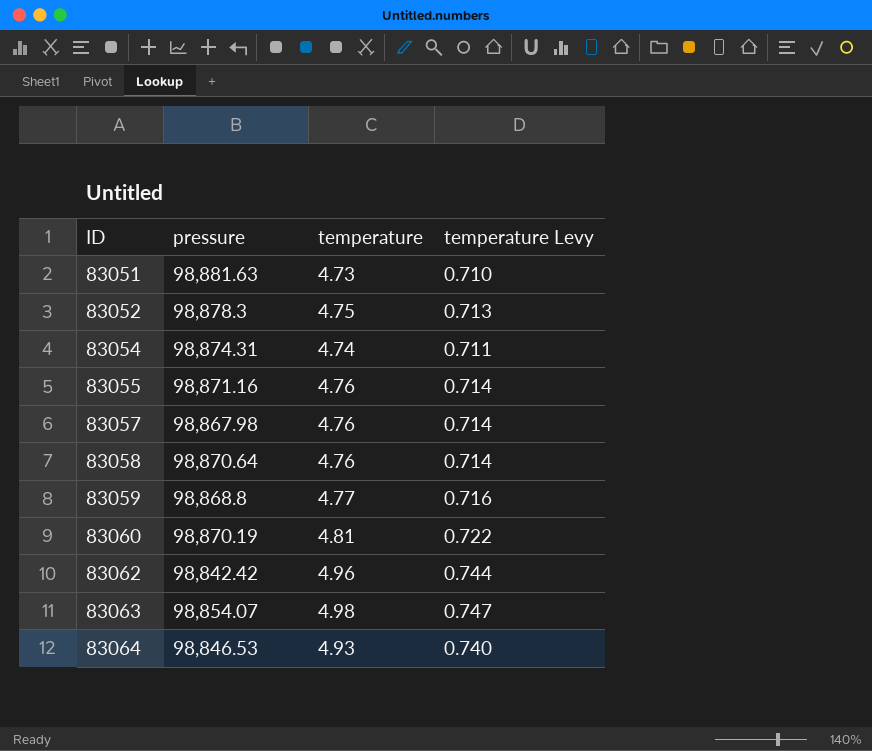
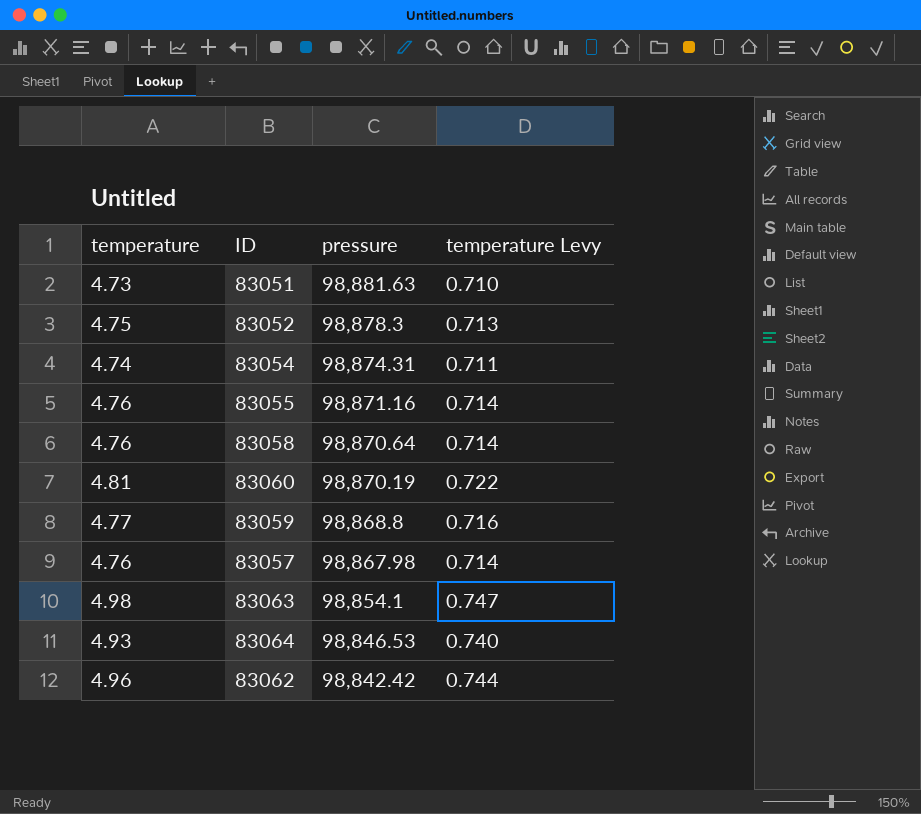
row order: ID ascending -> pressure descending
column temperature | position: 3 -> 1
83063 | pressure: 98,854.07 -> 98,854.1

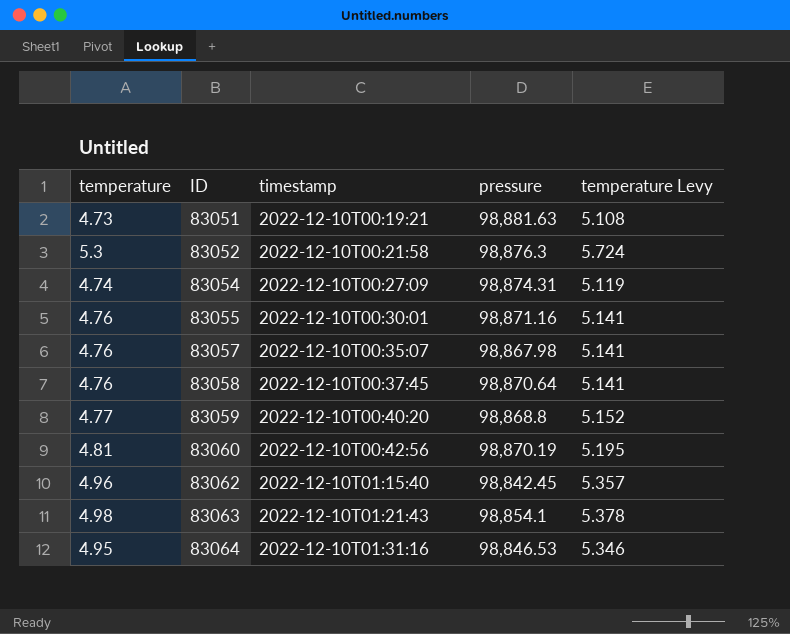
row order: pressure descending -> ID ascending
column timestamp | position: none -> 3
column temperature Levy | formula: [temperature] * 0.15 -> [temperature] * 1.08
83052 | temperature: 4.75 -> 5.3
83052 | pressure: 98,878.3 -> 98,876.3
83062 | pressure: 98,842.42 -> 98,842.45
83064 | temperature: 4.93 -> 4.95

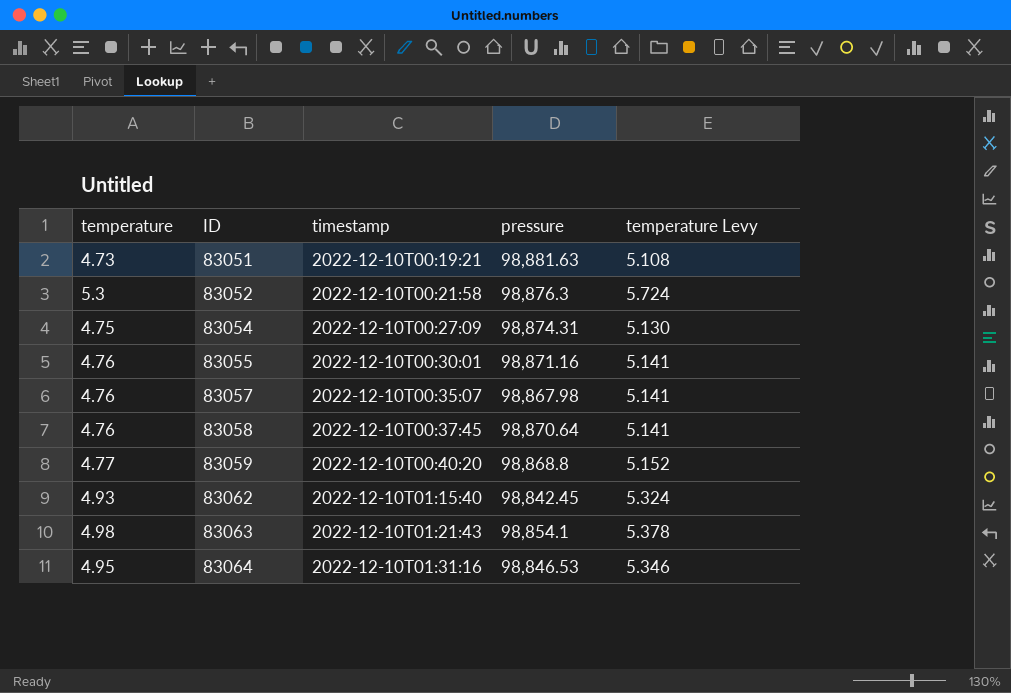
row 83060: 4.81 | 2022-12-10T00:42:56 | 98,870.19 | 5.195 -> none
83054 | temperature: 4.74 -> 4.75
83054 | temperature Levy: 5.119 -> 5.130
83062 | temperature: 4.96 -> 4.93
83062 | temperature Levy: 5.357 -> 5.324

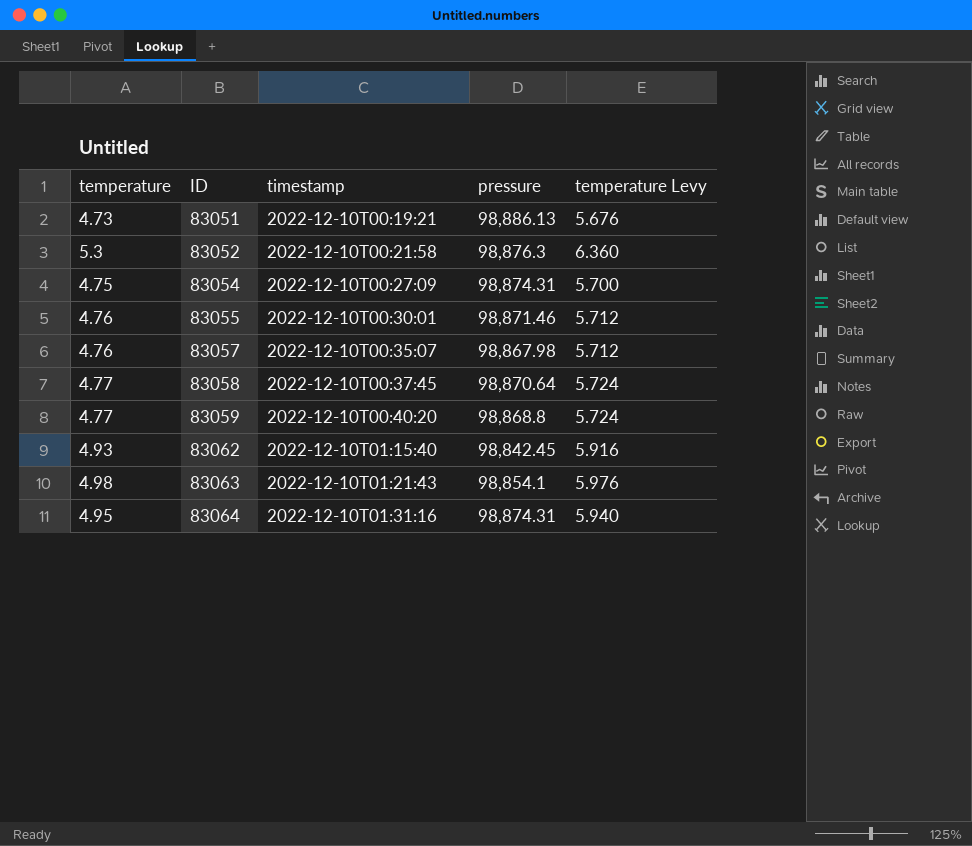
column temperature Levy | formula: [temperature] * 1.08 -> [temperature] * 1.2
83051 | pressure: 98,881.63 -> 98,886.13
83055 | pressure: 98,871.16 -> 98,871.46
83058 | temperature: 4.76 -> 4.77
83064 | pressure: 98,846.53 -> 98,874.31

